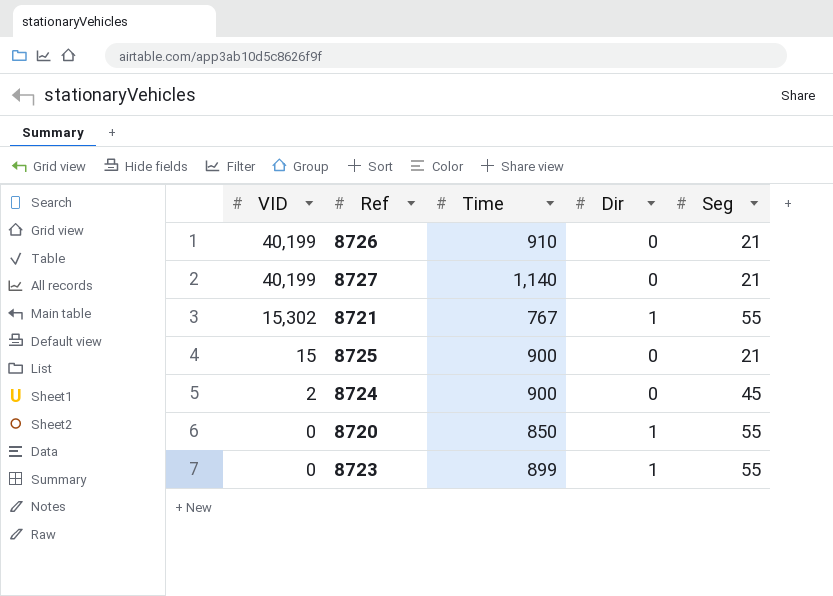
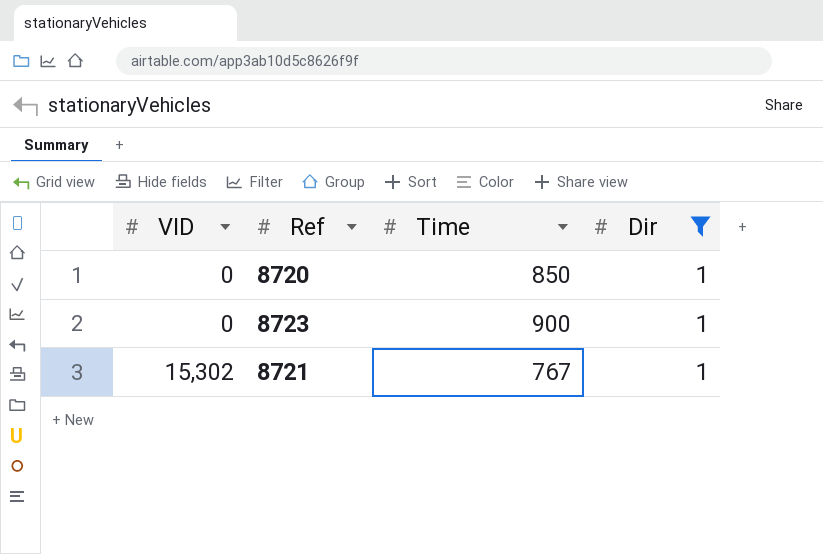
filter: none -> Dir = 1
row order: VID descending -> VID ascending
column Seg | position: 5 -> none
8723 | Time: 899 -> 900

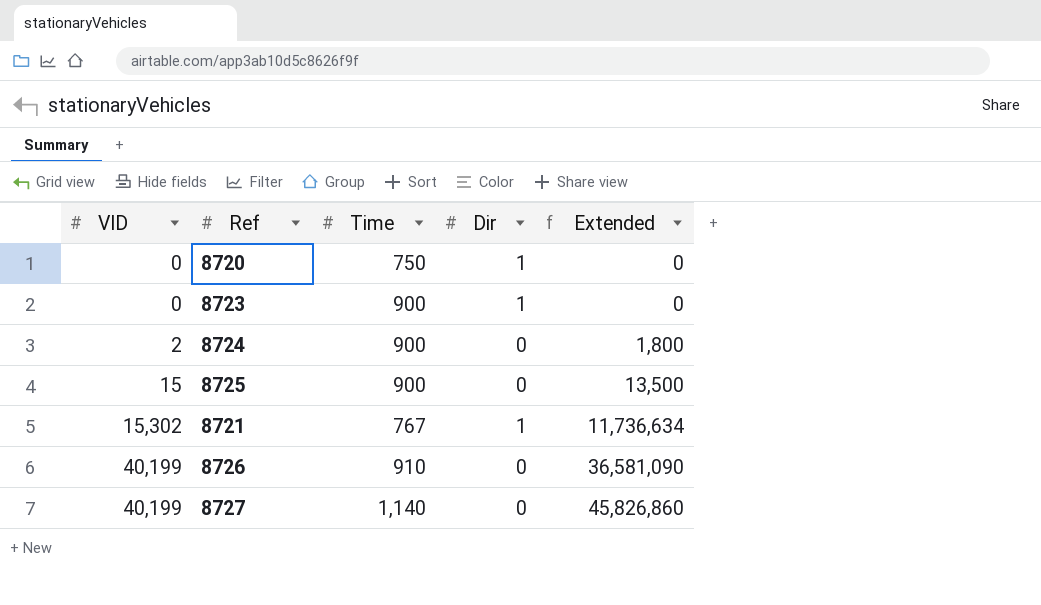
filter: Dir = 1 -> none
column Extended | formula: none -> [VID] * [Time]
8720 | Time: 850 -> 750

